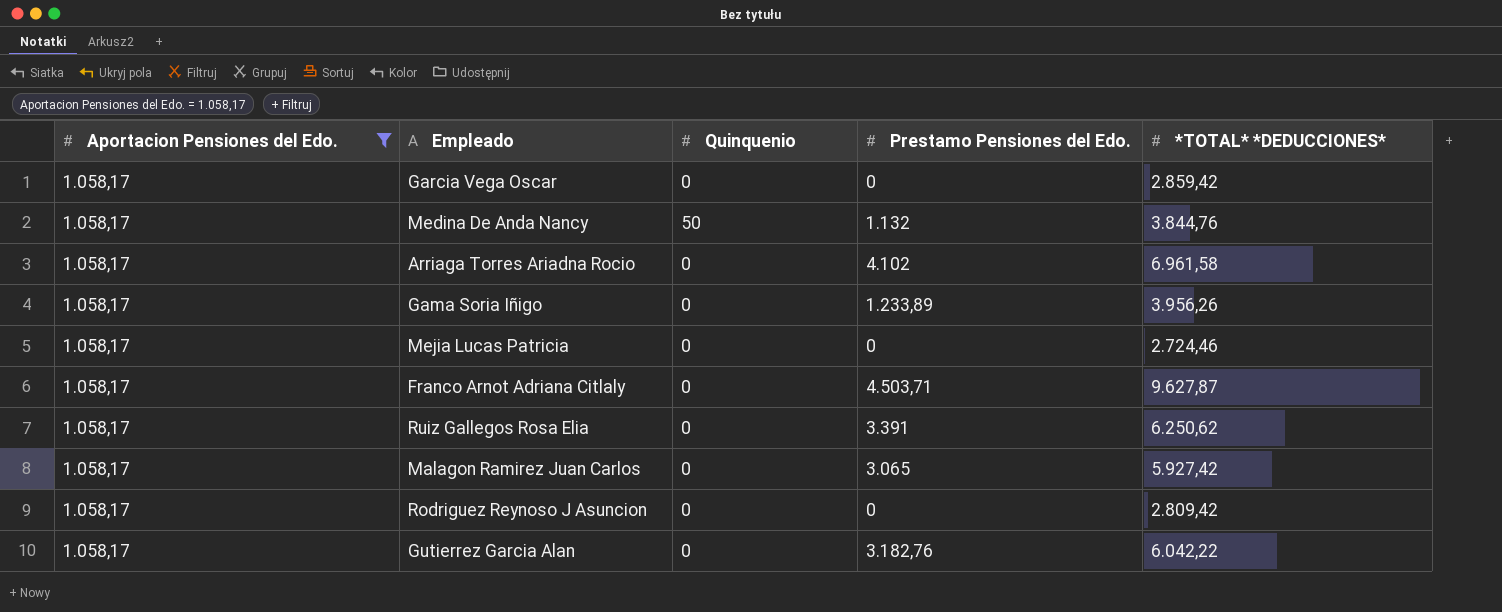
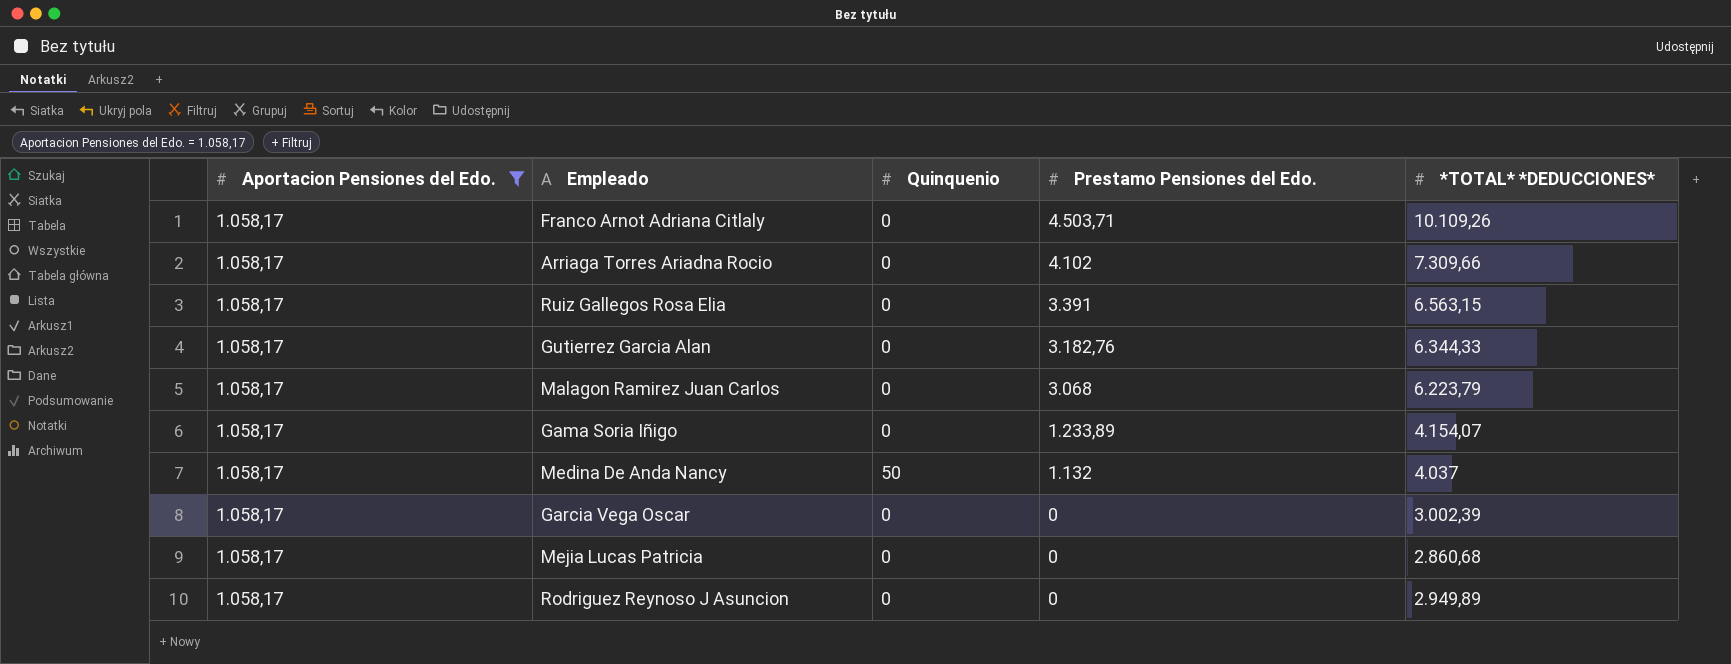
row order: none -> Prestamo Pensiones del Edo. descending
Franco Arnot Adriana Citlaly | *TOTAL* *DEDUCCIONES*: 9.627,87 -> 10.109,26
Arriaga Torres Ariadna Rocio | *TOTAL* *DEDUCCIONES*: 6.961,58 -> 7.309,66
Ruiz Gallegos Rosa Elia | *TOTAL* *DEDUCCIONES*: 6.250,62 -> 6.563,15
Gutierrez Garcia Alan | *TOTAL* *DEDUCCIONES*: 6.042,22 -> 6.344,33
Malagon Ramirez Juan Carlos | Prestamo Pensiones del Edo.: 3.065 -> 3.068
Malagon Ramirez Juan Carlos | *TOTAL* *DEDUCCIONES*: 5.927,42 -> 6.223,79
Gama Soria Iñigo | *TOTAL* *DEDUCCIONES*: 3.956,26 -> 4.154,07
Medina De Anda Nancy | *TOTAL* *DEDUCCIONES*: 3.844,76 -> 4.037
Garcia Vega Oscar | *TOTAL* *DEDUCCIONES*: 2.859,42 -> 3.002,39
Mejia Lucas Patricia | *TOTAL* *DEDUCCIONES*: 2.724,46 -> 2.860,68
Rodriguez Reynoso J Asuncion | *TOTAL* *DEDUCCIONES*: 2.809,42 -> 2.949,89

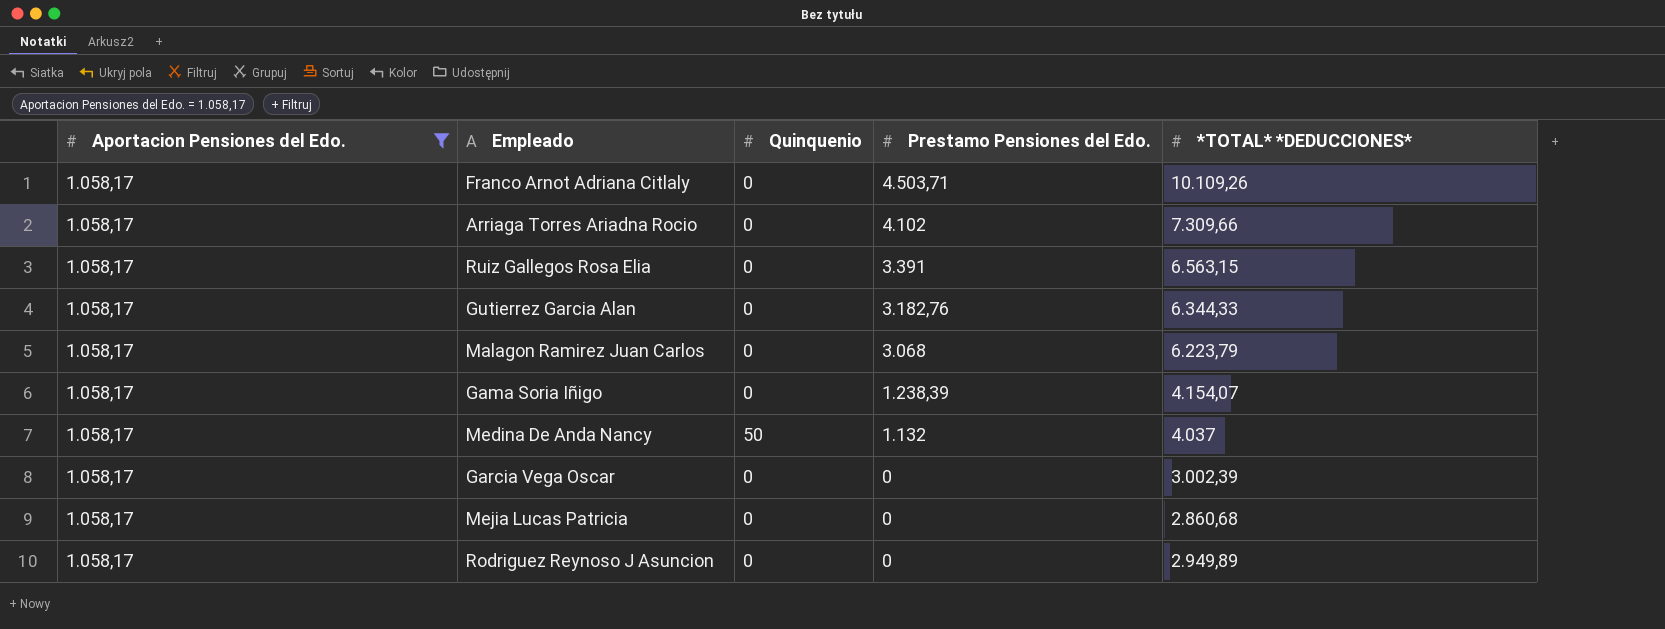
Gama Soria Iñigo | Prestamo Pensiones del Edo.: 1.233,89 -> 1.238,39

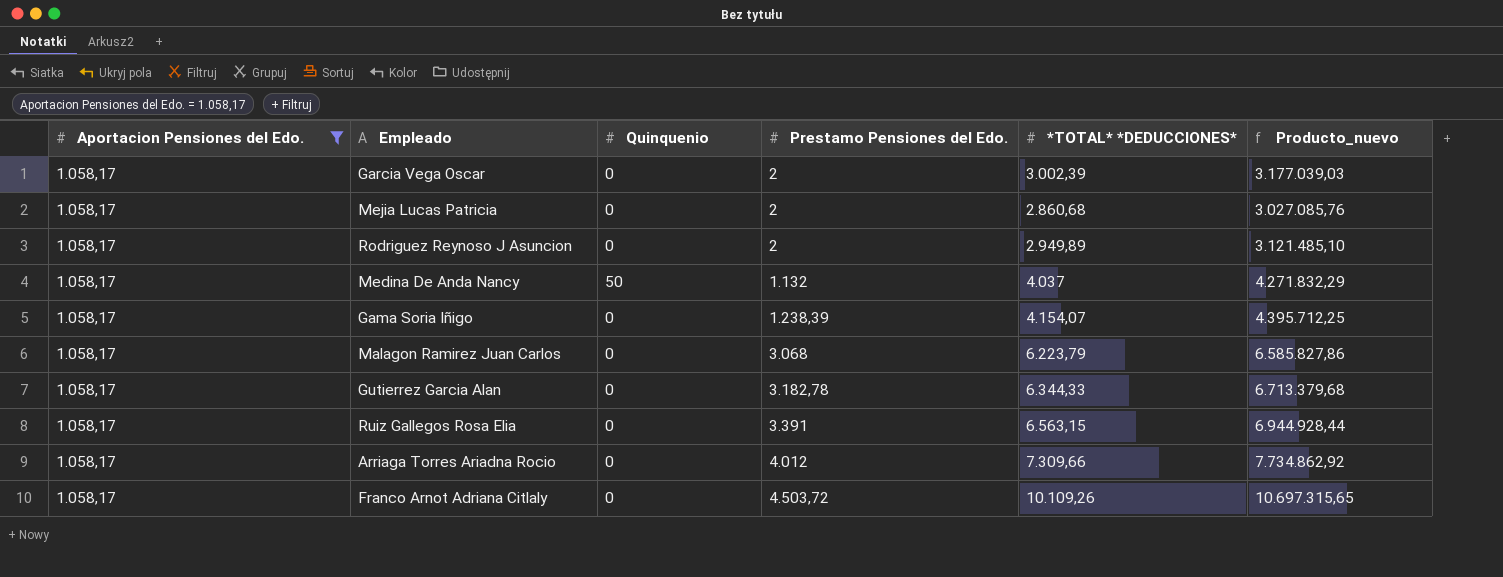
row order: Prestamo Pensiones del Edo. descending -> Prestamo Pensiones del Edo. ascending
column Producto_nuevo | formula: none -> [Aportacion Pensiones del Edo.] * [*TOTAL* *DEDUCCIONES*]
Garcia Vega Oscar | Prestamo Pensiones del Edo.: 0 -> 2
Mejia Lucas Patricia | Prestamo Pensiones del Edo.: 0 -> 2
Rodriguez Reynoso J Asuncion | Prestamo Pensiones del Edo.: 0 -> 2
Gutierrez Garcia Alan | Prestamo Pensiones del Edo.: 3.182,76 -> 3.182,78
Arriaga Torres Ariadna Rocio | Prestamo Pensiones del Edo.: 4.102 -> 4.012
Franco Arnot Adriana Citlaly | Prestamo Pensiones del Edo.: 4.503,71 -> 4.503,72

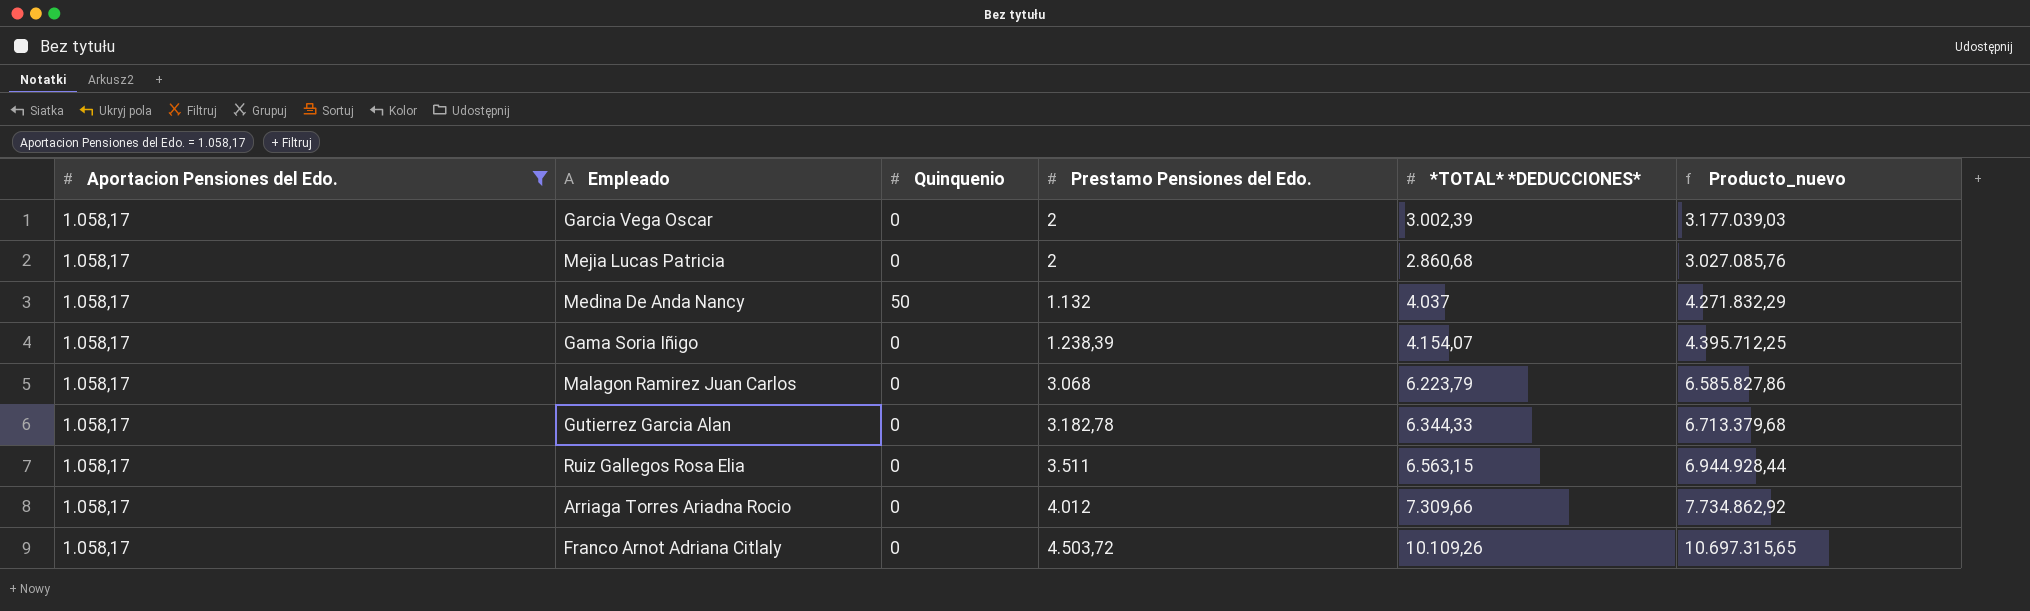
row Rodriguez Reynoso J Asuncion: 1.058,17 | 0 | 2 | 2.949,89 | 3.121.485,10 -> none
Ruiz Gallegos Rosa Elia | Prestamo Pensiones del Edo.: 3.391 -> 3.511

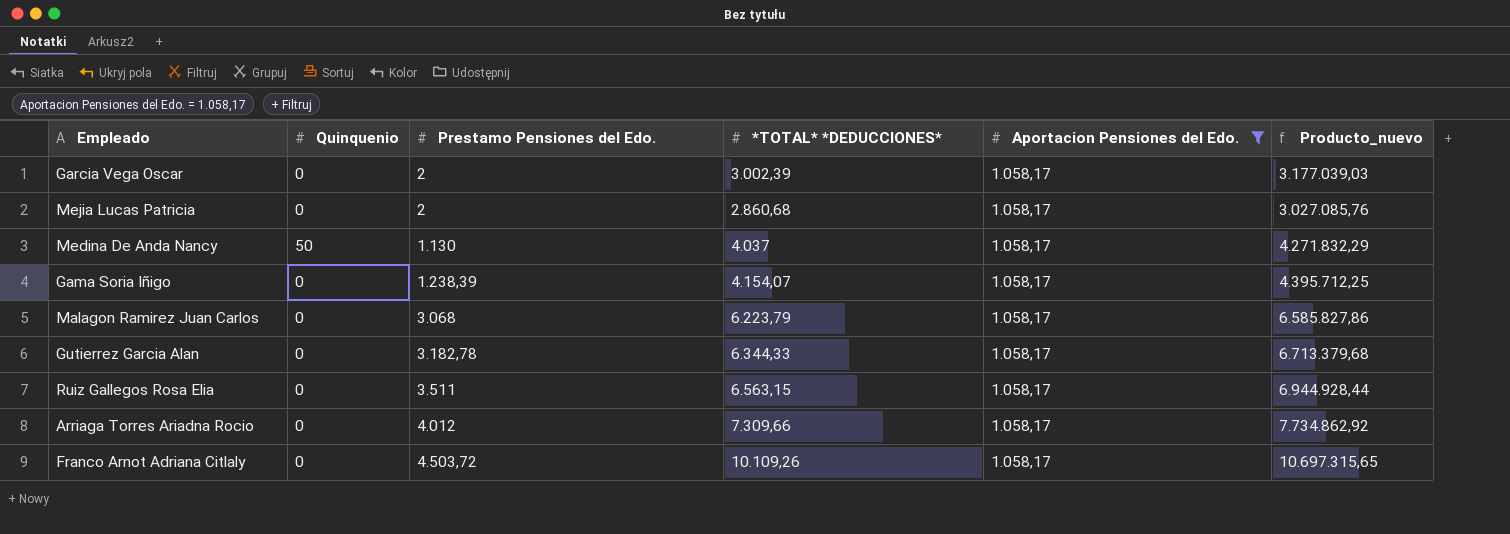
column Aportacion Pensiones del Edo. | position: 1 -> 5
Medina De Anda Nancy | Prestamo Pensiones del Edo.: 1.132 -> 1.130

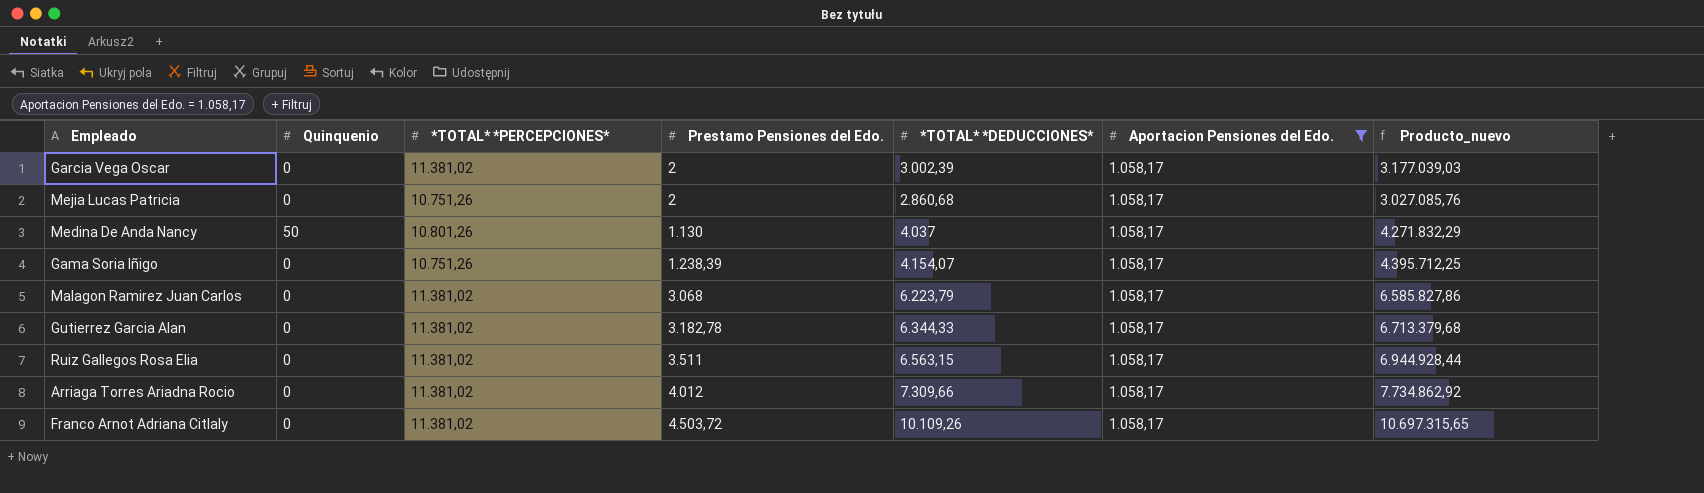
column *TOTAL* *PERCEPCIONES* | position: none -> 3

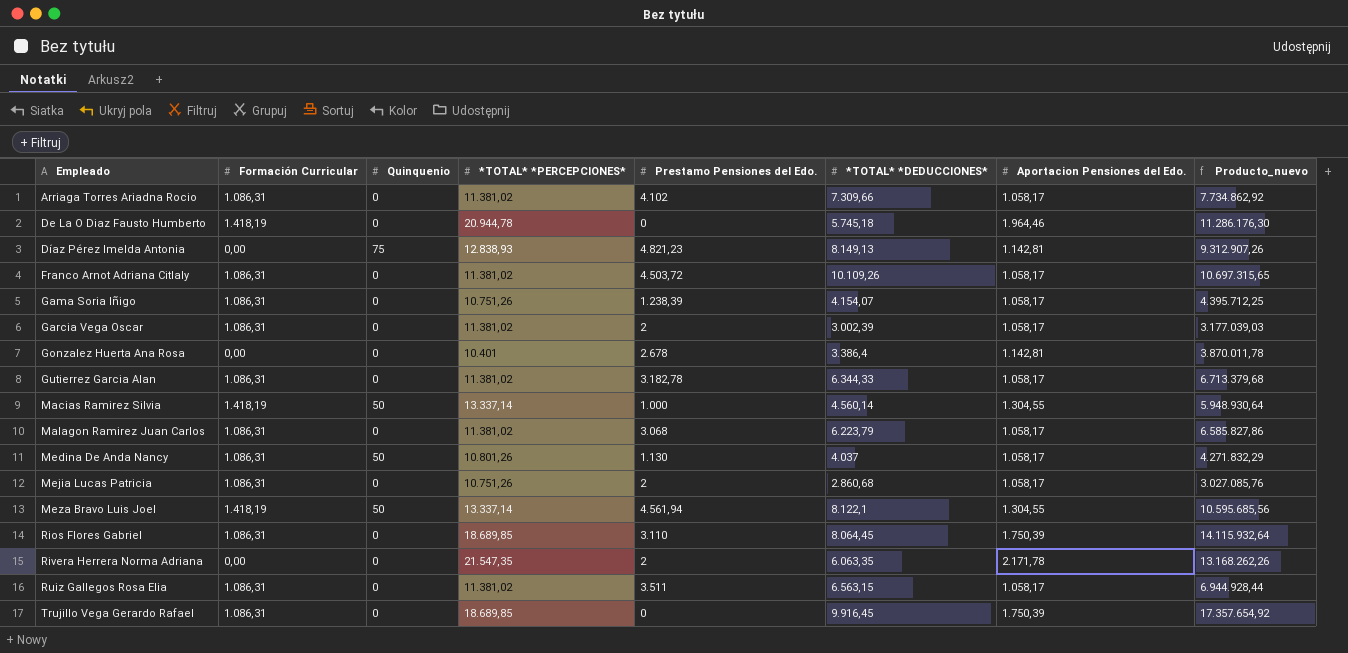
filter: Aportacion Pensiones del Edo. = 1.058,17 -> none
row order: Prestamo Pensiones del Edo. ascending -> Empleado ascending
column Formación Curricular | position: none -> 2
Arriaga Torres Ariadna Rocio | Prestamo Pensiones del Edo.: 4.012 -> 4.102

